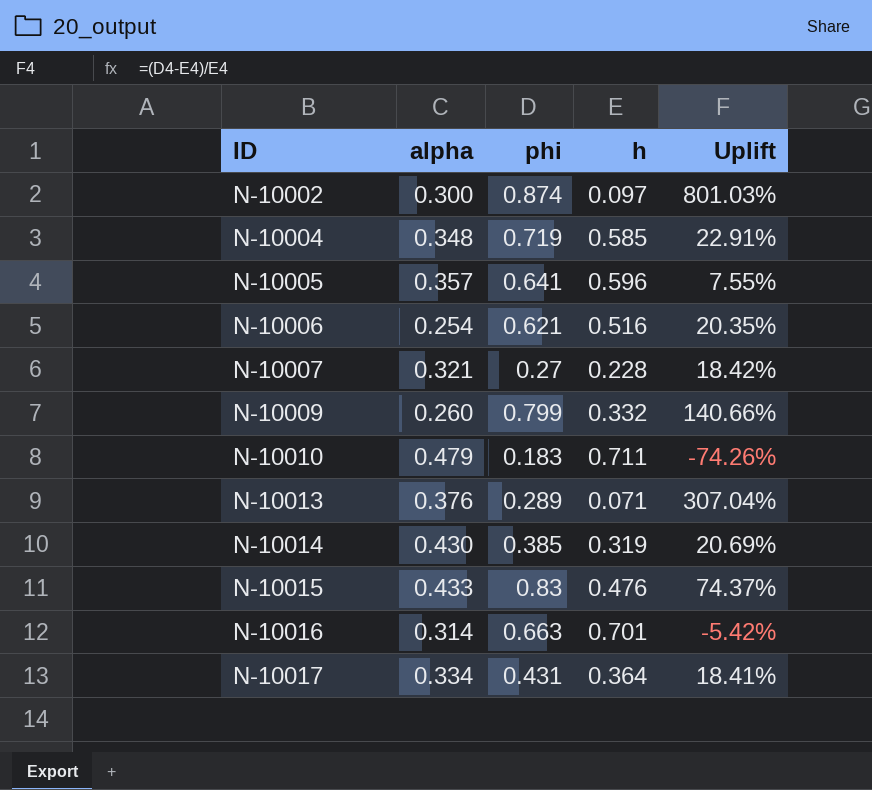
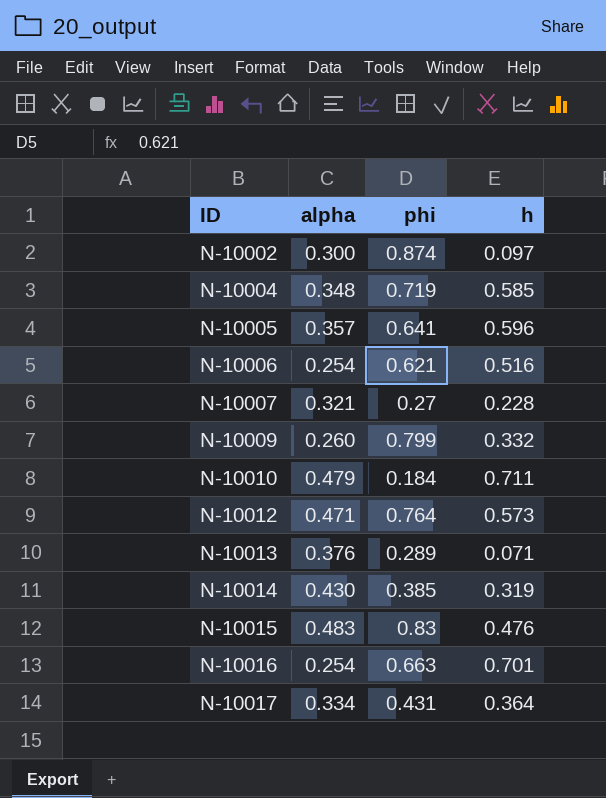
column Uplift | formula: ([phi] - [h]) / [h] -> none
N-10010 | phi: 0.183 -> 0.184
row N-10012: none -> 0.471 | 0.764 | 0.573
N-10015 | alpha: 0.433 -> 0.483
N-10016 | alpha: 0.314 -> 0.254

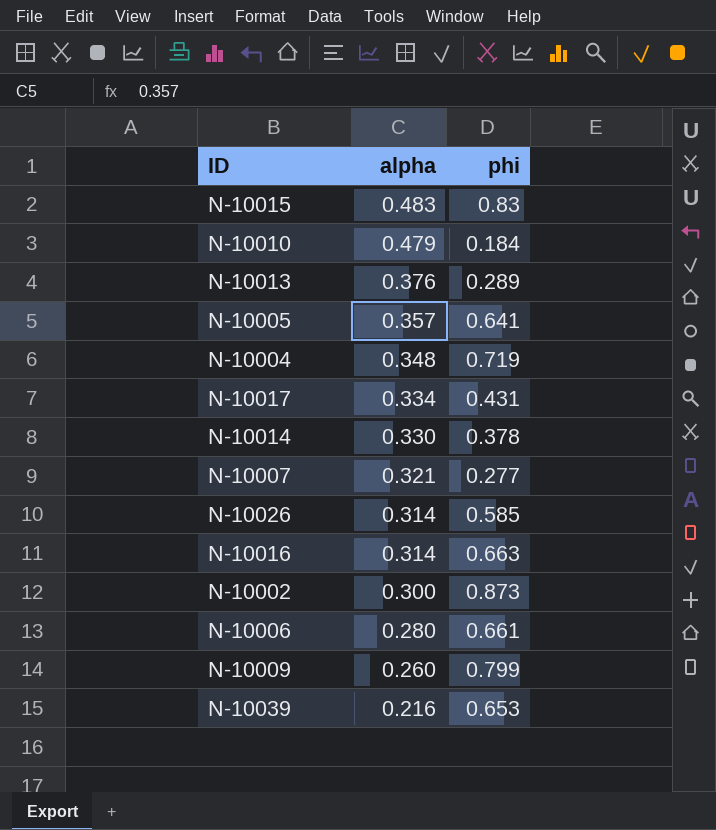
row order: ID ascending -> alpha descending
column h | position: 4 -> none
row N-10012: 0.471 | 0.764 | 0.573 -> none
N-10014 | alpha: 0.430 -> 0.330
N-10014 | phi: 0.385 -> 0.378
N-10007 | phi: 0.27 -> 0.277
row N-10026: none -> 0.314 | 0.585
N-10016 | alpha: 0.254 -> 0.314
N-10002 | phi: 0.874 -> 0.873
N-10006 | alpha: 0.254 -> 0.280
N-10006 | phi: 0.621 -> 0.661
row N-10039: none -> 0.216 | 0.653

